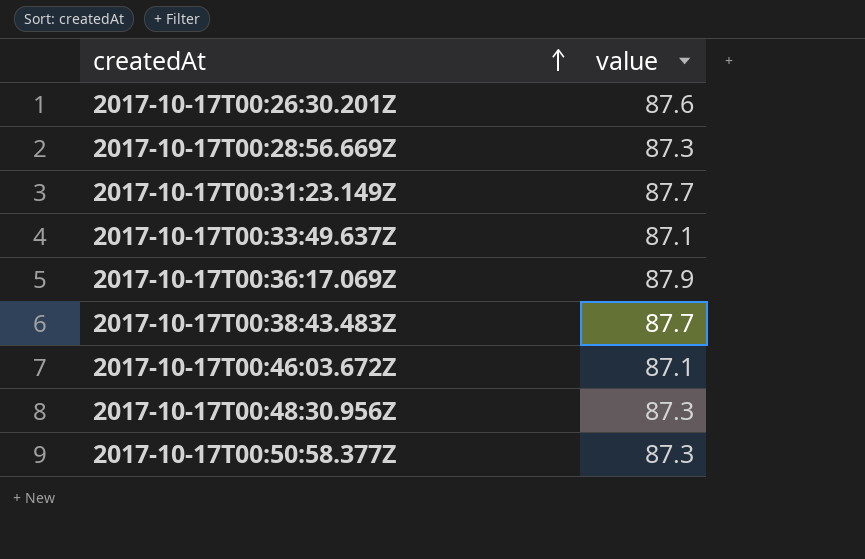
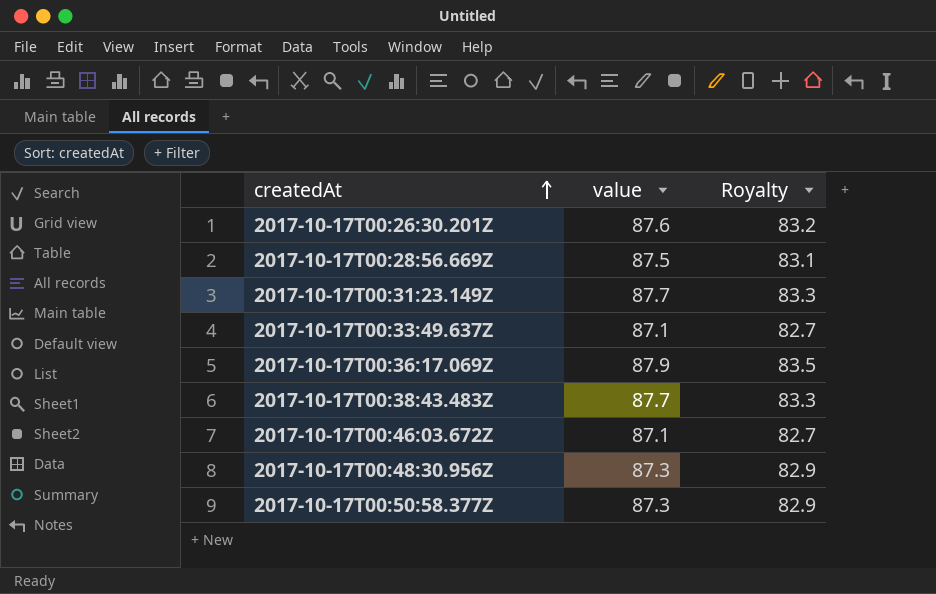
column Royalty | formula: none -> [value] * 0.95
2017-10-17T00:28:56.669Z | value: 87.3 -> 87.5

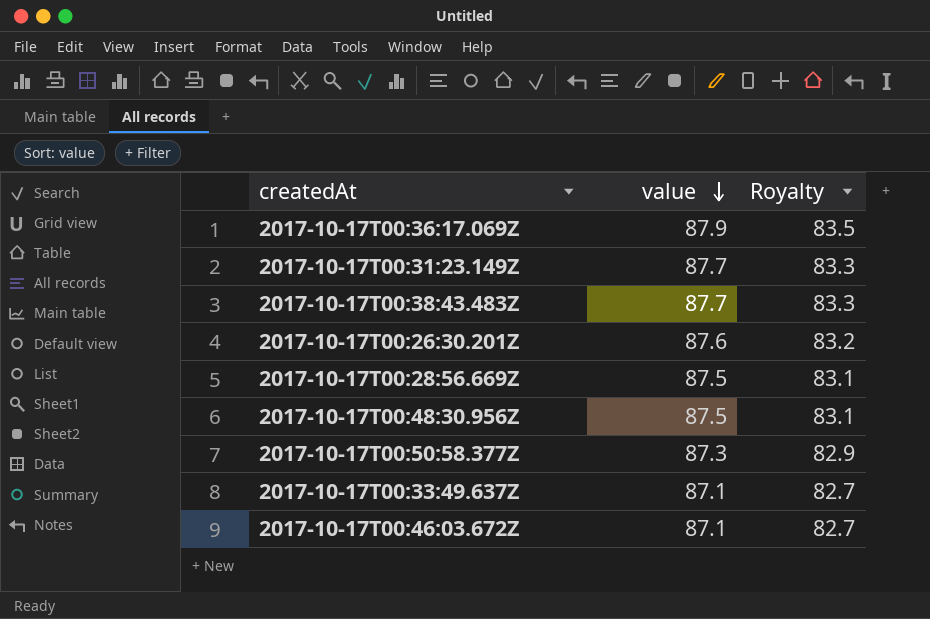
row order: createdAt ascending -> value descending
2017-10-17T00:48:30.956Z | value: 87.3 -> 87.5
2017-10-17T00:48:30.956Z | Royalty: 82.9 -> 83.1

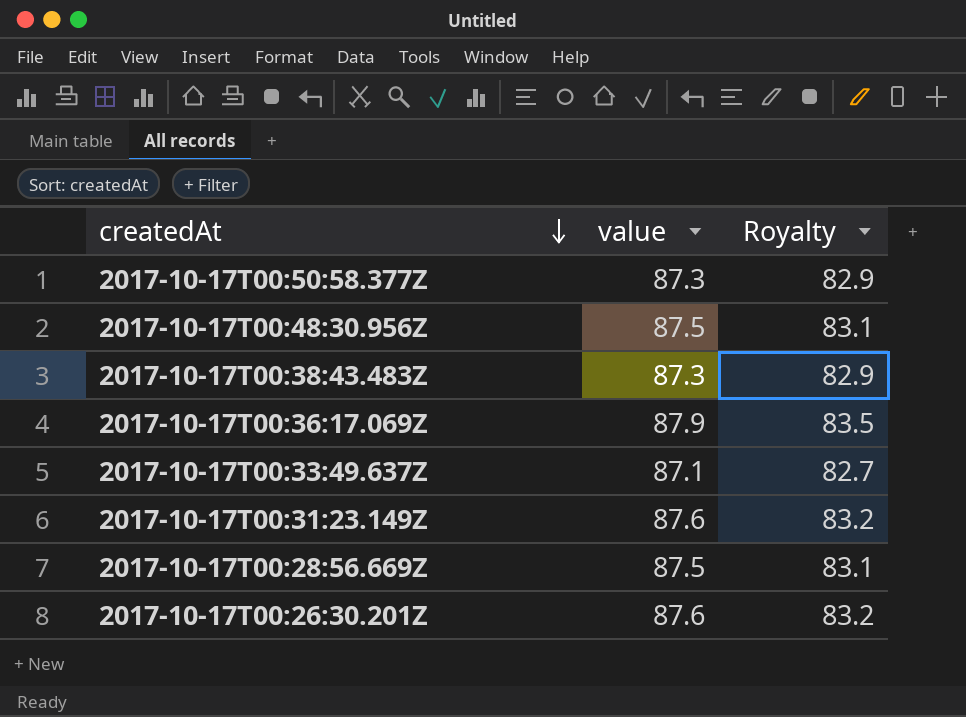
row order: value descending -> createdAt descending
row 2017-10-17T00:46:03.672Z: 87.1 | 82.7 -> none
2017-10-17T00:38:43.483Z | value: 87.7 -> 87.3
2017-10-17T00:38:43.483Z | Royalty: 83.3 -> 82.9
2017-10-17T00:31:23.149Z | value: 87.7 -> 87.6
2017-10-17T00:31:23.149Z | Royalty: 83.3 -> 83.2

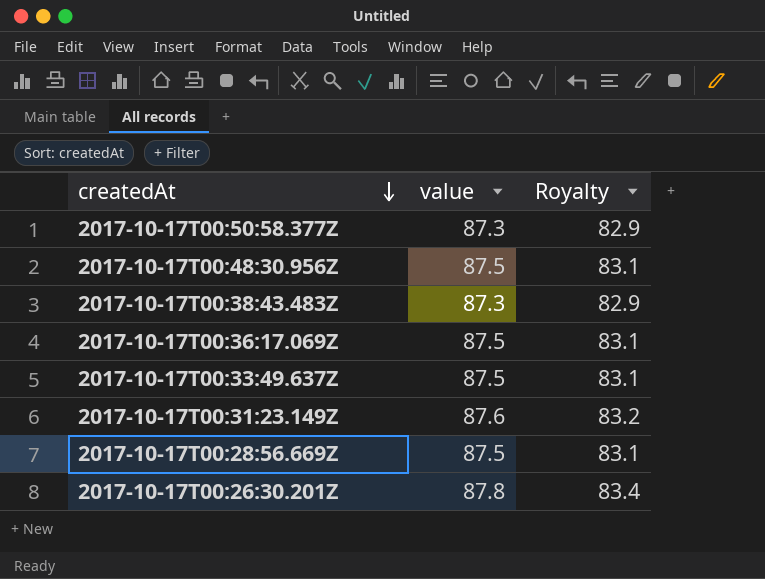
2017-10-17T00:36:17.069Z | value: 87.9 -> 87.5
2017-10-17T00:36:17.069Z | Royalty: 83.5 -> 83.1
2017-10-17T00:33:49.637Z | value: 87.1 -> 87.5
2017-10-17T00:33:49.637Z | Royalty: 82.7 -> 83.1
2017-10-17T00:26:30.201Z | value: 87.6 -> 87.8
2017-10-17T00:26:30.201Z | Royalty: 83.2 -> 83.4

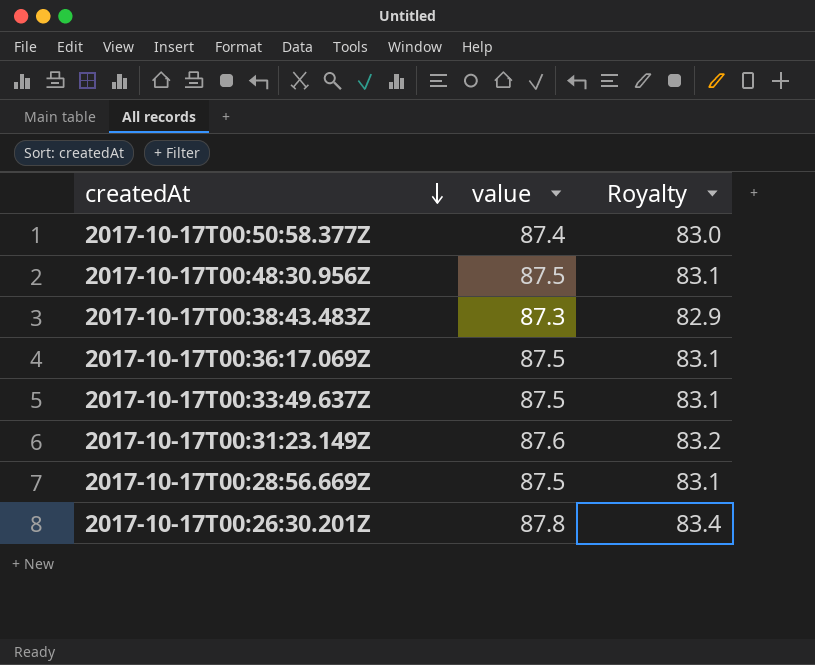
2017-10-17T00:50:58.377Z | value: 87.3 -> 87.4
2017-10-17T00:50:58.377Z | Royalty: 82.9 -> 83.0

